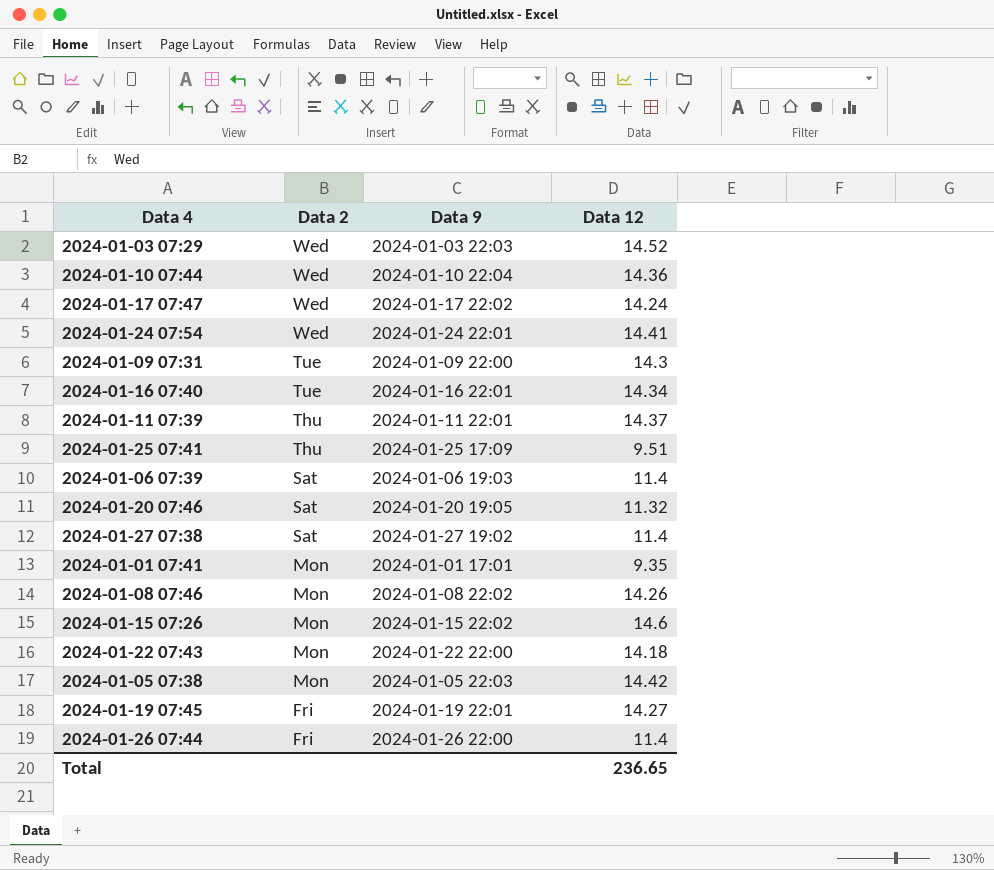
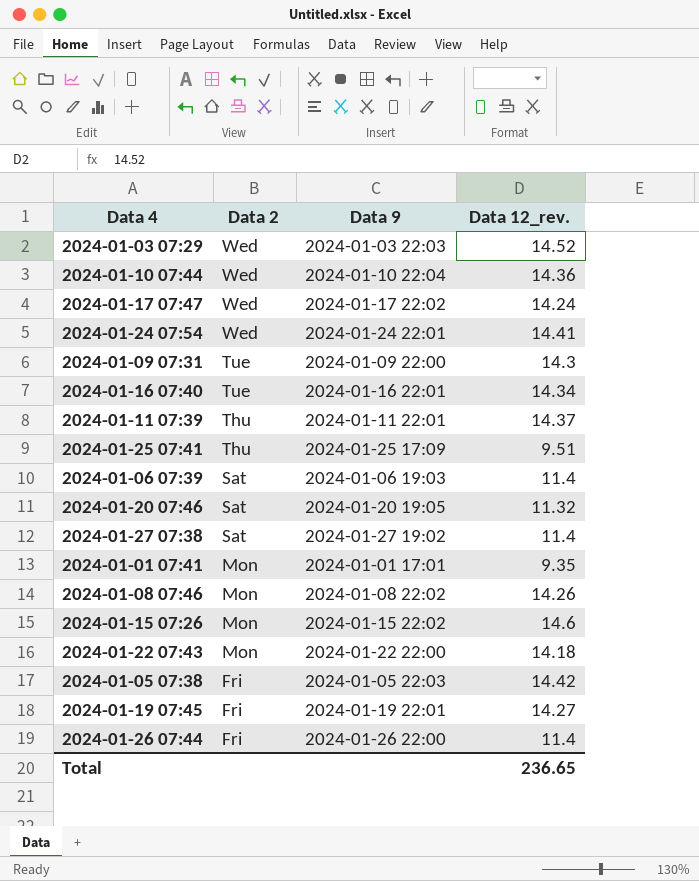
column name: Data 12 -> Data 12_rev.
2024-01-05 07:38 | Data 2: Mon -> Fri

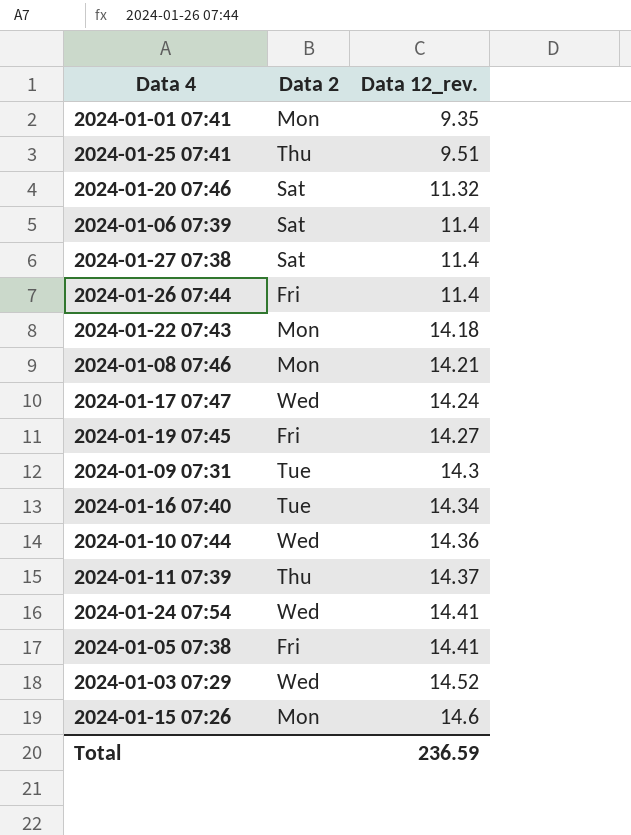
row order: Data 2 descending -> Data 12_rev. ascending
column Data 9 | position: 3 -> none
2024-01-08 07:46 | Data 12_rev.: 14.26 -> 14.21
2024-01-05 07:38 | Data 12_rev.: 14.42 -> 14.41
Total | Data 12_rev.: 236.65 -> 236.59

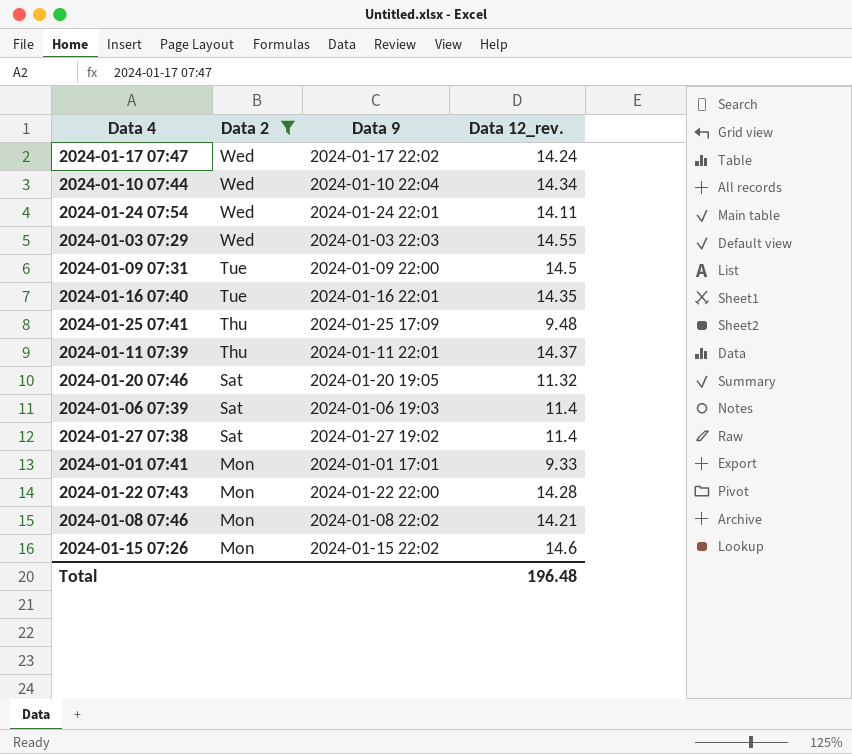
filter: none -> Data 2 != Fri
row order: Data 12_rev. ascending -> Data 2 descending
column Data 9 | position: none -> 3
2024-01-10 07:44 | Data 12_rev.: 14.36 -> 14.34
2024-01-24 07:54 | Data 12_rev.: 14.41 -> 14.11
2024-01-03 07:29 | Data 12_rev.: 14.52 -> 14.55
2024-01-09 07:31 | Data 12_rev.: 14.3 -> 14.5
2024-01-16 07:40 | Data 12_rev.: 14.34 -> 14.35
2024-01-25 07:41 | Data 12_rev.: 9.51 -> 9.48
2024-01-01 07:41 | Data 12_rev.: 9.35 -> 9.33
2024-01-22 07:43 | Data 12_rev.: 14.18 -> 14.28
Total | Data 12_rev.: 236.59 -> 196.48

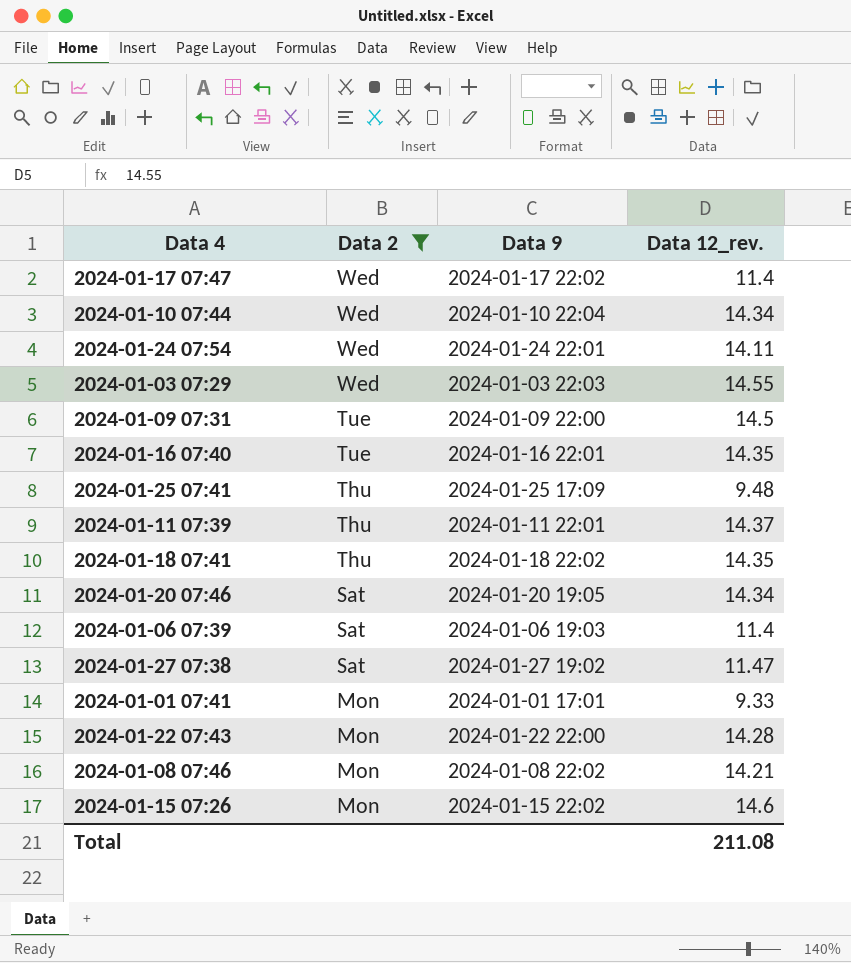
2024-01-17 07:47 | Data 12_rev.: 14.24 -> 11.4
row 2024-01-18 07:41: none -> Thu | 2024-01-18 22:02 | 14.35
2024-01-20 07:46 | Data 12_rev.: 11.32 -> 14.34
2024-01-27 07:38 | Data 12_rev.: 11.4 -> 11.47
Total | Data 12_rev.: 196.48 -> 211.08

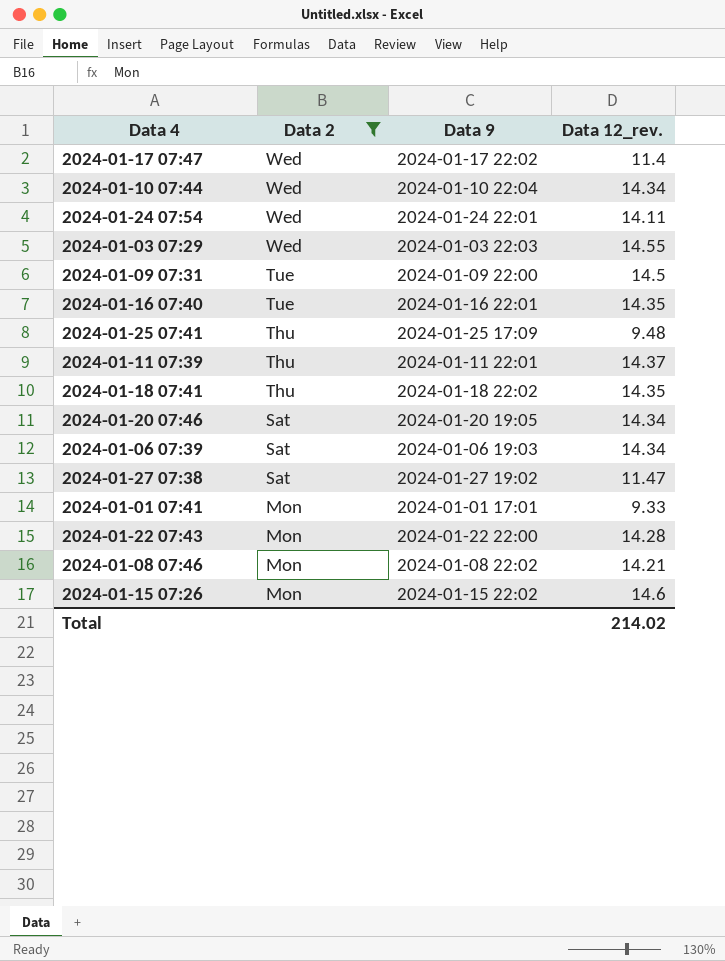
2024-01-06 07:39 | Data 12_rev.: 11.4 -> 14.34
Total | Data 12_rev.: 211.08 -> 214.02

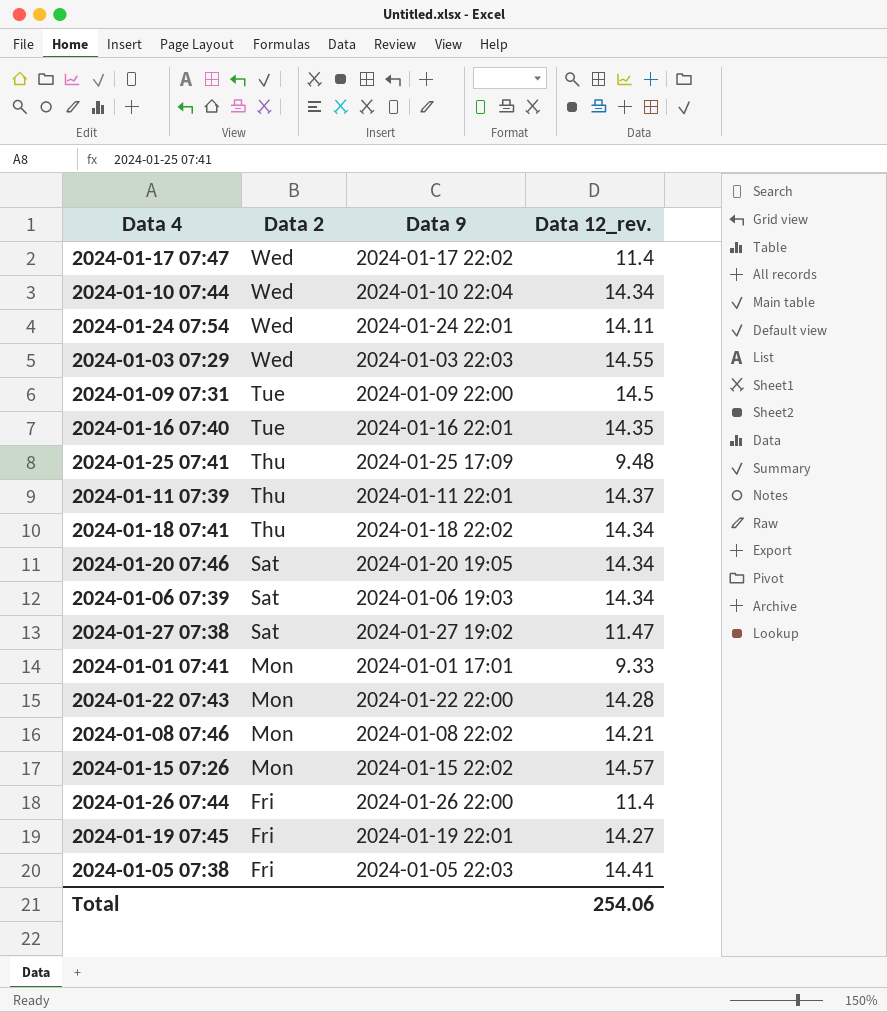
filter: Data 2 != Fri -> none
2024-01-18 07:41 | Data 12_rev.: 14.35 -> 14.34
2024-01-15 07:26 | Data 12_rev.: 14.6 -> 14.57
Total | Data 12_rev.: 214.02 -> 254.06

